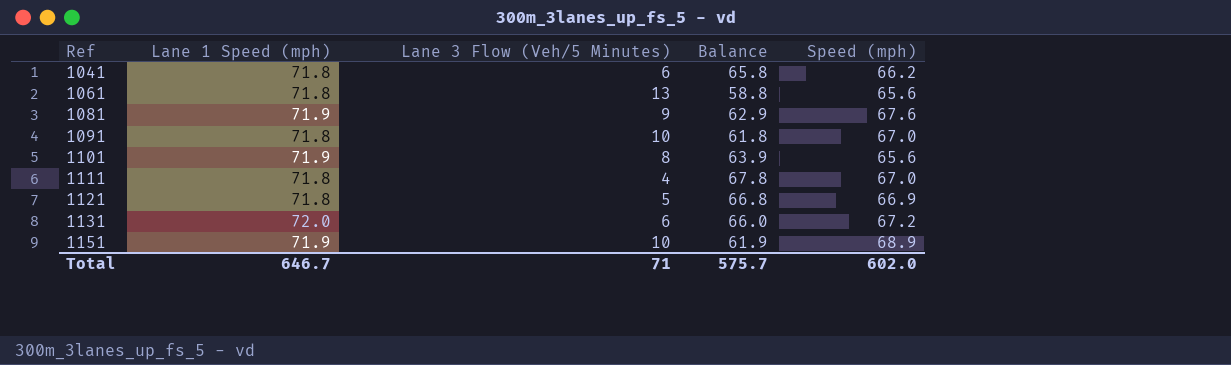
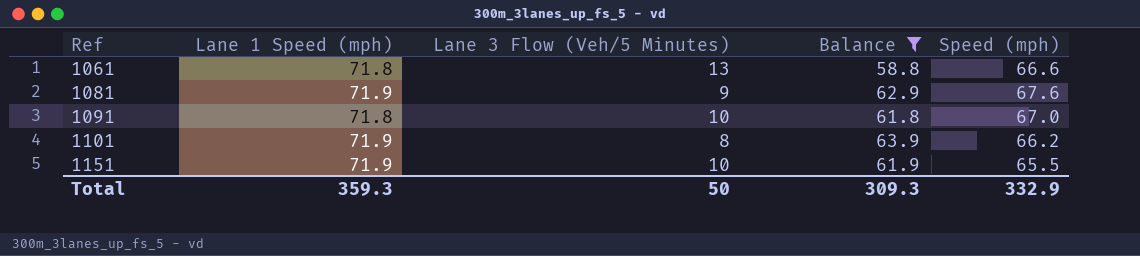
filter: none -> Balance <= 63.9
1061 | Speed (mph): 65.6 -> 66.6
1101 | Speed (mph): 65.6 -> 66.2
1151 | Speed (mph): 68.9 -> 65.5
Total | Lane 1 Speed (mph): 646.7 -> 359.3
Total | Lane 3 Flow (Veh/5 Minutes): 71 -> 50
Total | Balance: 575.7 -> 309.3
Total | Speed (mph): 602.0 -> 332.9

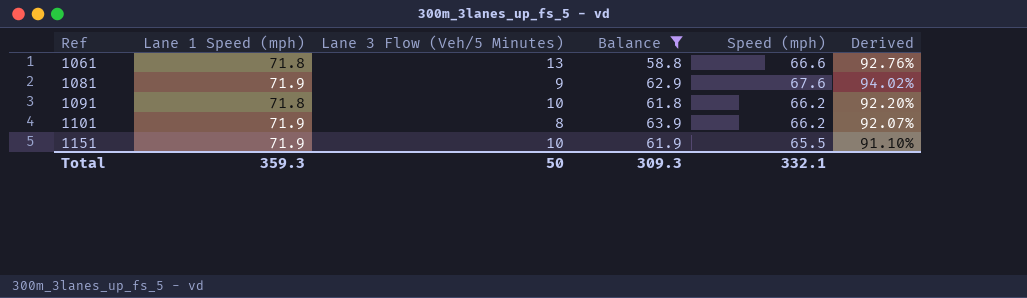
column Derived | formula: none -> [Speed (mph)] / [Lane 1 Speed (mph)]
1091 | Speed (mph): 67.0 -> 66.2
Total | Speed (mph): 332.9 -> 332.1

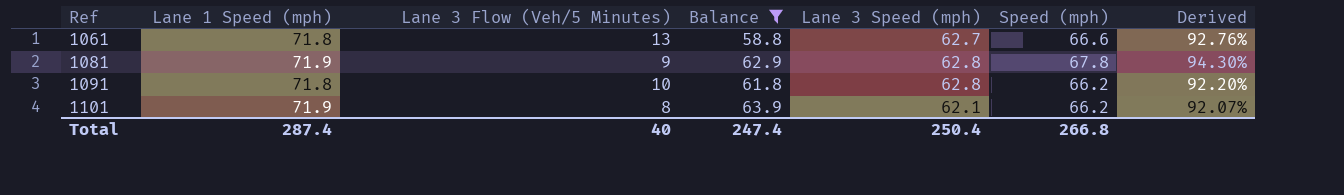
column Lane 3 Speed (mph) | position: none -> 5
row 1151: 71.9 | 10 | 61.9 | 65.5 | 91.10% -> none
1081 | Speed (mph): 67.6 -> 67.8
1081 | Derived: 94.02% -> 94.30%
Total | Lane 1 Speed (mph): 359.3 -> 287.4
Total | Lane 3 Flow (Veh/5 Minutes): 50 -> 40
Total | Balance: 309.3 -> 247.4
Total | Speed (mph): 332.1 -> 266.8

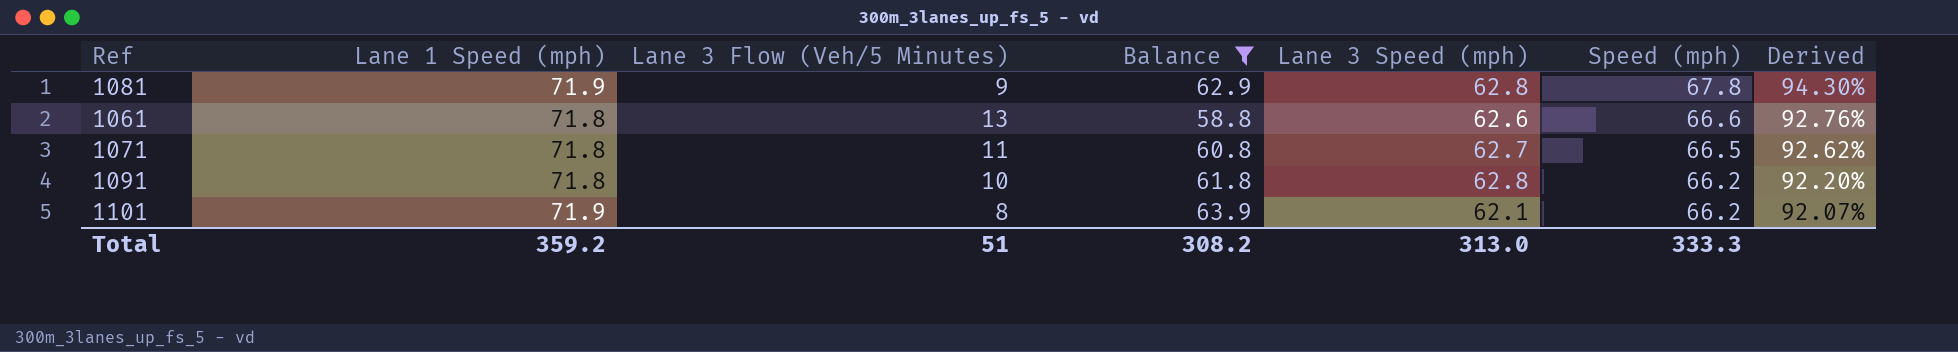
row order: Ref ascending -> Speed (mph) descending
1061 | Lane 3 Speed (mph): 62.7 -> 62.6
row 1071: none -> 71.8 | 11 | 60.8 | 62.7 | 66.5 | 92.62%
Total | Lane 1 Speed (mph): 287.4 -> 359.2
Total | Lane 3 Flow (Veh/5 Minutes): 40 -> 51
Total | Balance: 247.4 -> 308.2
Total | Lane 3 Speed (mph): 250.4 -> 313.0
Total | Speed (mph): 266.8 -> 333.3

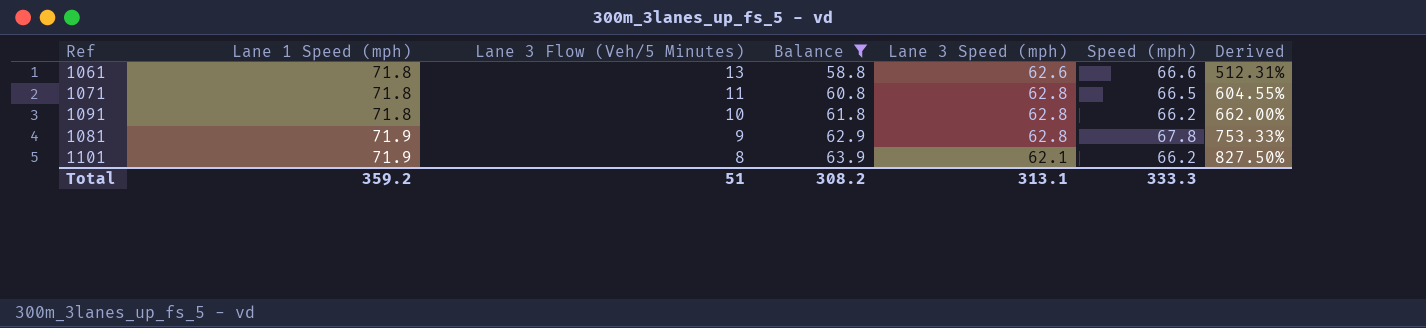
row order: Speed (mph) descending -> Lane 1 Speed (mph) ascending
column Derived | formula: [Speed (mph)] / [Lane 1 Speed (mph)] -> [Speed (mph)] / [Lane 3 Flow (Veh/5 Minutes)]
1071 | Lane 3 Speed (mph): 62.7 -> 62.8
Total | Lane 3 Speed (mph): 313.0 -> 313.1

